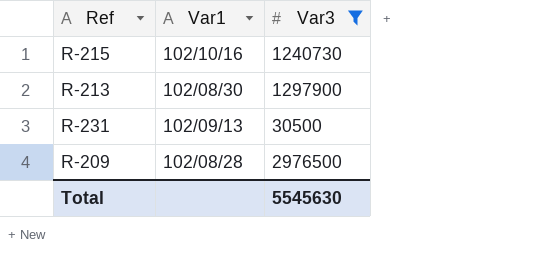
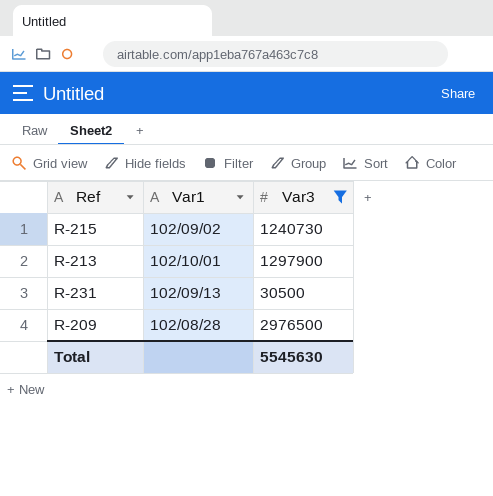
R-215 | Var1: 102/10/16 -> 102/09/02
R-213 | Var1: 102/08/30 -> 102/10/01

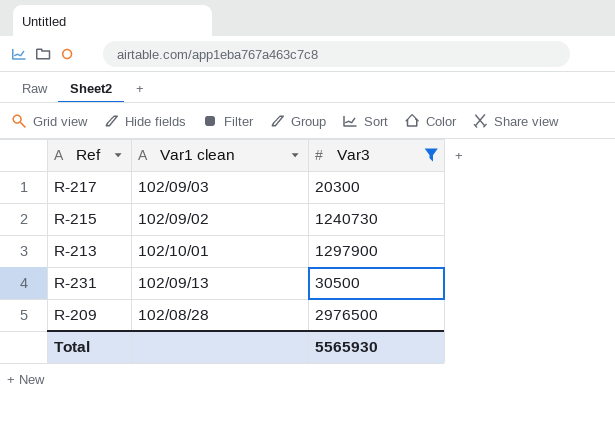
column name: Var1 -> Var1 clean
row R-217: none -> 102/09/03 | 20300
Total | Var3: 5545630 -> 5565930

